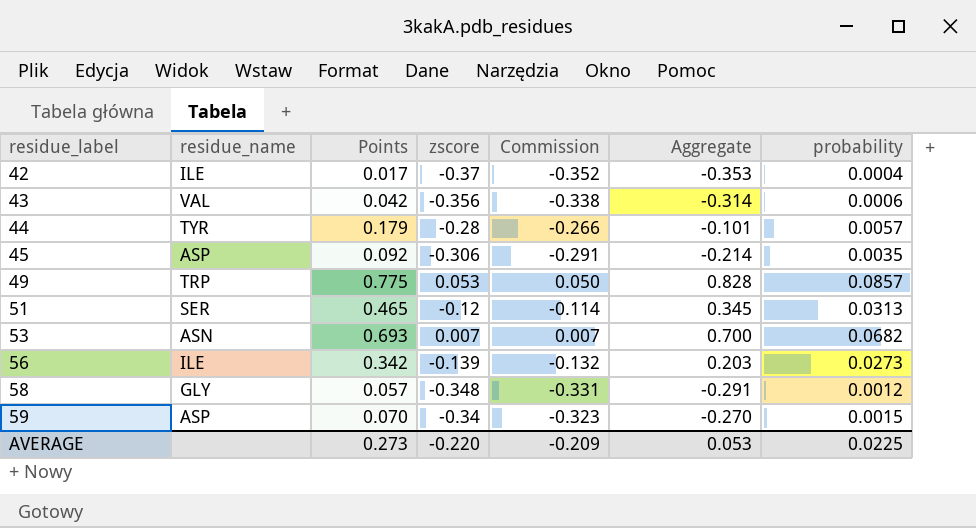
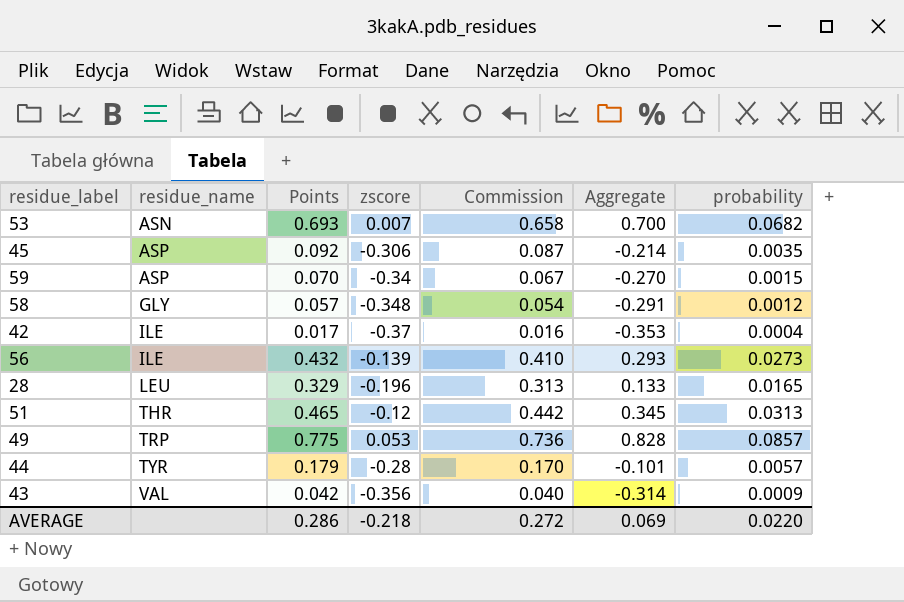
row order: residue_label ascending -> residue_name ascending
column Commission | formula: [zscore] * 0.95 -> [Points] * 0.95
56 | Points: 0.342 -> 0.432
56 | Aggregate: 0.203 -> 0.293
row 28: none -> LEU | 0.329 | -0.196 | 0.313 | 0.133 | 0.0165
51 | residue_name: SER -> THR
43 | probability: 0.0006 -> 0.0009
AVERAGE | Points: 0.273 -> 0.286
AVERAGE | zscore: -0.220 -> -0.218
AVERAGE | Commission: -0.209 -> 0.272
AVERAGE | Aggregate: 0.053 -> 0.069
AVERAGE | probability: 0.0225 -> 0.0220

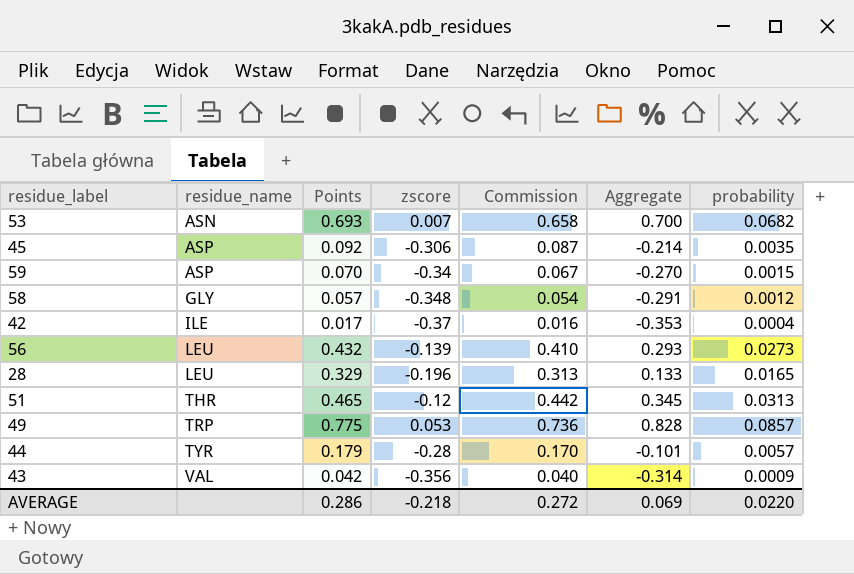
56 | residue_name: ILE -> LEU

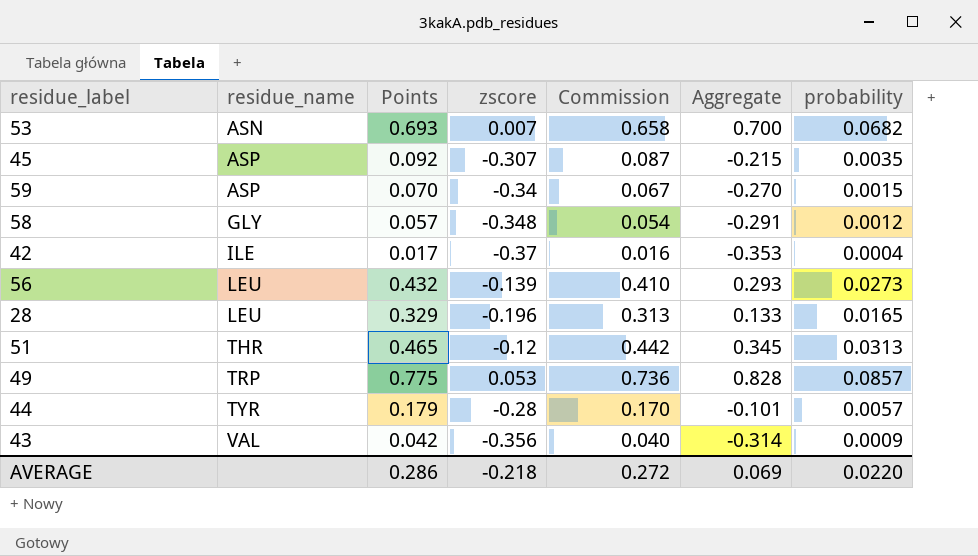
45 | zscore: -0.306 -> -0.307
45 | Aggregate: -0.214 -> -0.215

